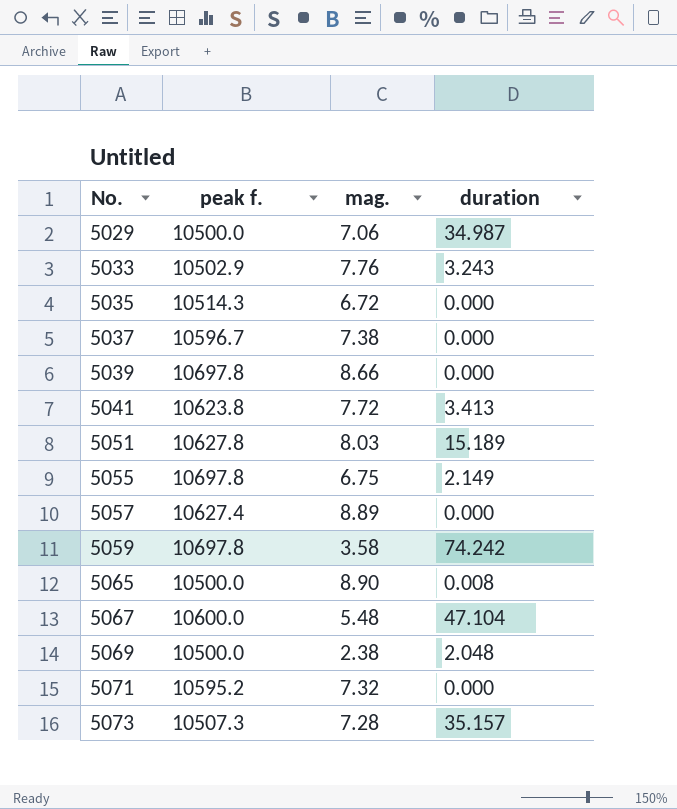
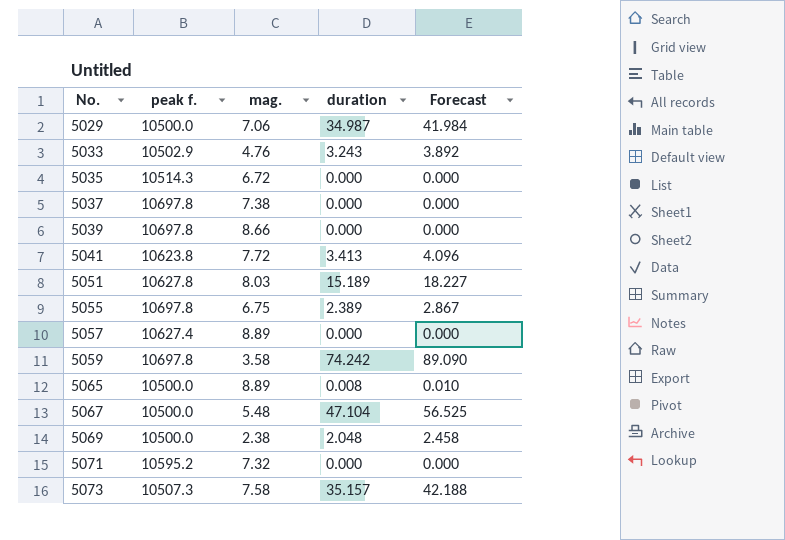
column Forecast | formula: none -> [duration] * 1.2
5033 | mag.: 7.76 -> 4.76
5037 | peak f.: 10596.7 -> 10697.8
5055 | duration: 2.149 -> 2.389
5065 | mag.: 8.90 -> 8.89
5067 | peak f.: 10600.0 -> 10500.0
5073 | mag.: 7.28 -> 7.58

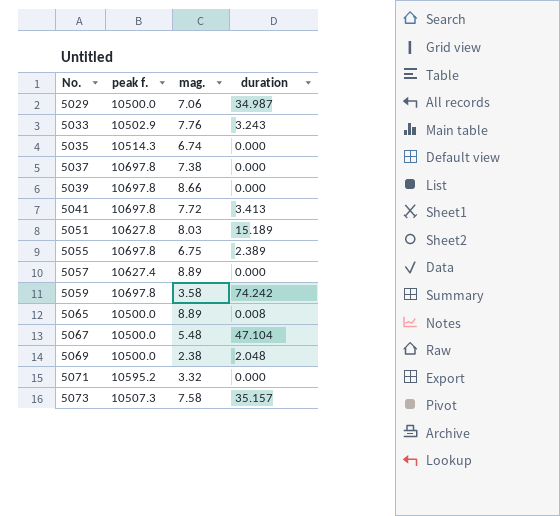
column Forecast | formula: [duration] * 1.2 -> none
5033 | mag.: 4.76 -> 7.76
5035 | mag.: 6.72 -> 6.74
5041 | peak f.: 10623.8 -> 10697.8
5071 | mag.: 7.32 -> 3.32

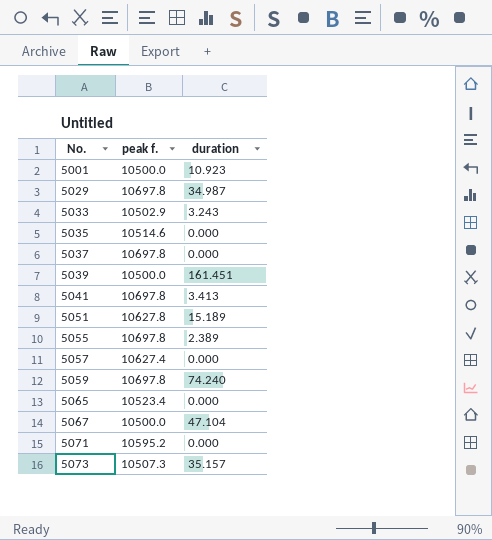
column mag. | position: 3 -> none
row 5069: 10500.0 | 2.38 | 2.048 -> none
row 5001: none -> 10500.0 | 10.923
5029 | peak f.: 10500.0 -> 10697.8
5035 | peak f.: 10514.3 -> 10514.6
5039 | peak f.: 10697.8 -> 10500.0
5039 | duration: 0.000 -> 161.451
5059 | duration: 74.242 -> 74.240
5065 | peak f.: 10500.0 -> 10523.4
5065 | duration: 0.008 -> 0.000

